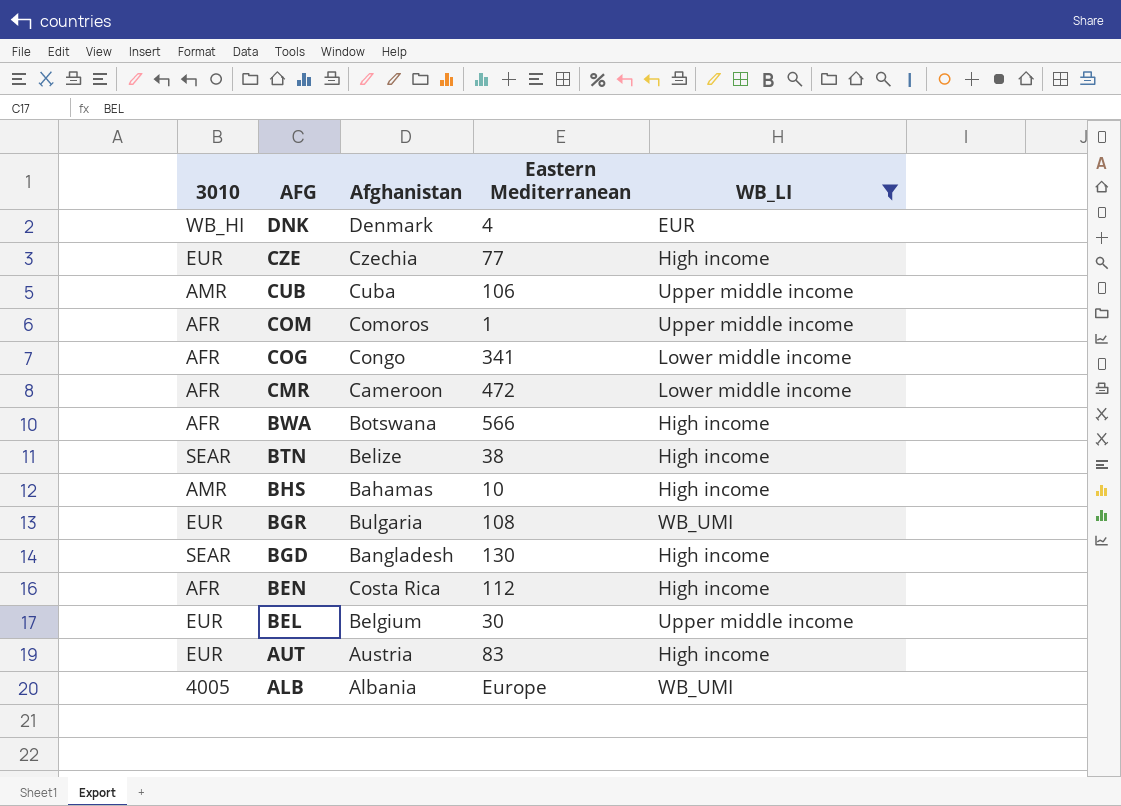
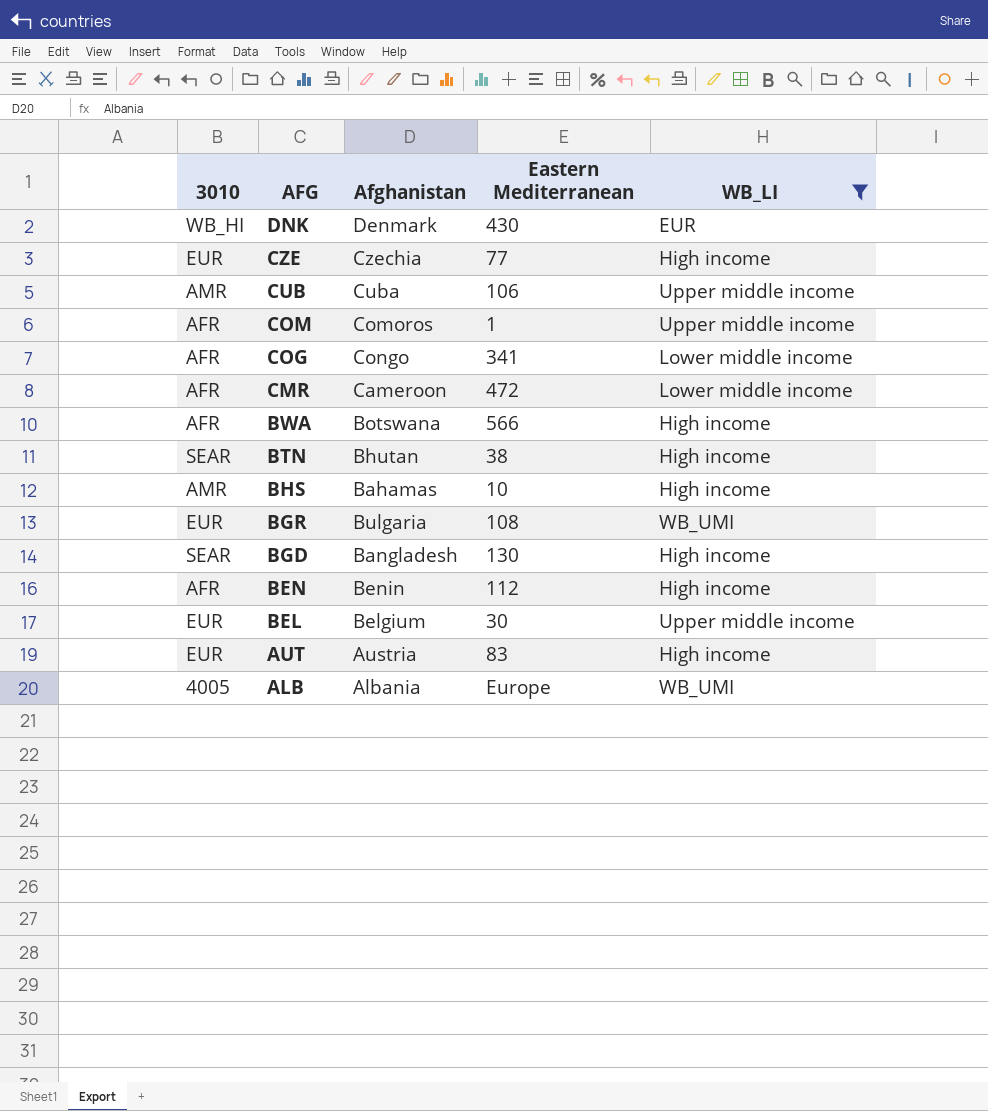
DNK | Eastern Mediterranean: 4 -> 430
BTN | Afghanistan: Belize -> Bhutan
BEN | Afghanistan: Costa Rica -> Benin

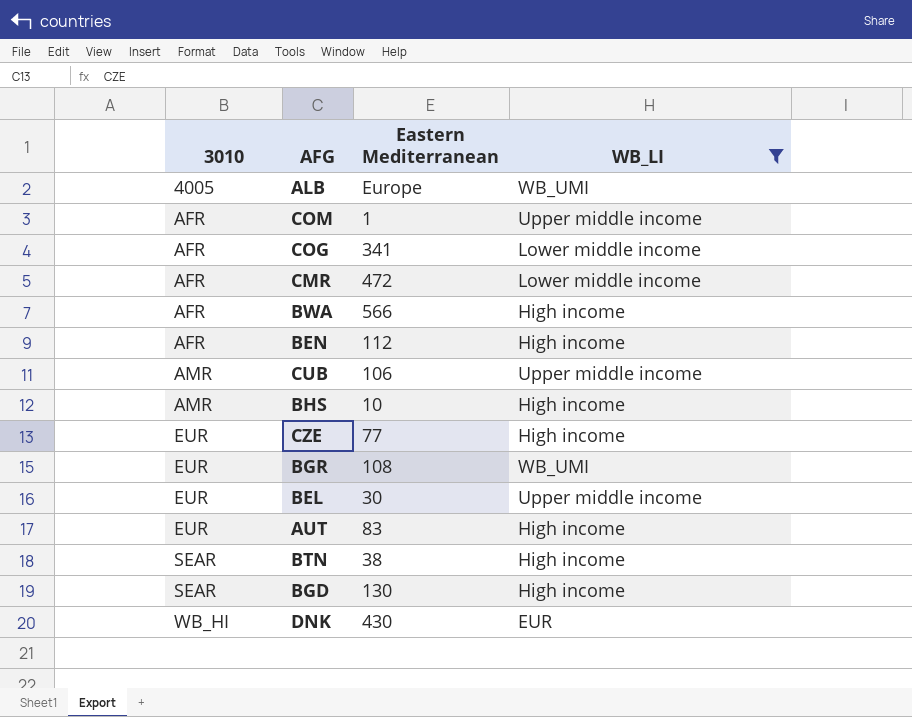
row order: AFG descending -> 3010 ascending
column Afghanistan | position: 3 -> none

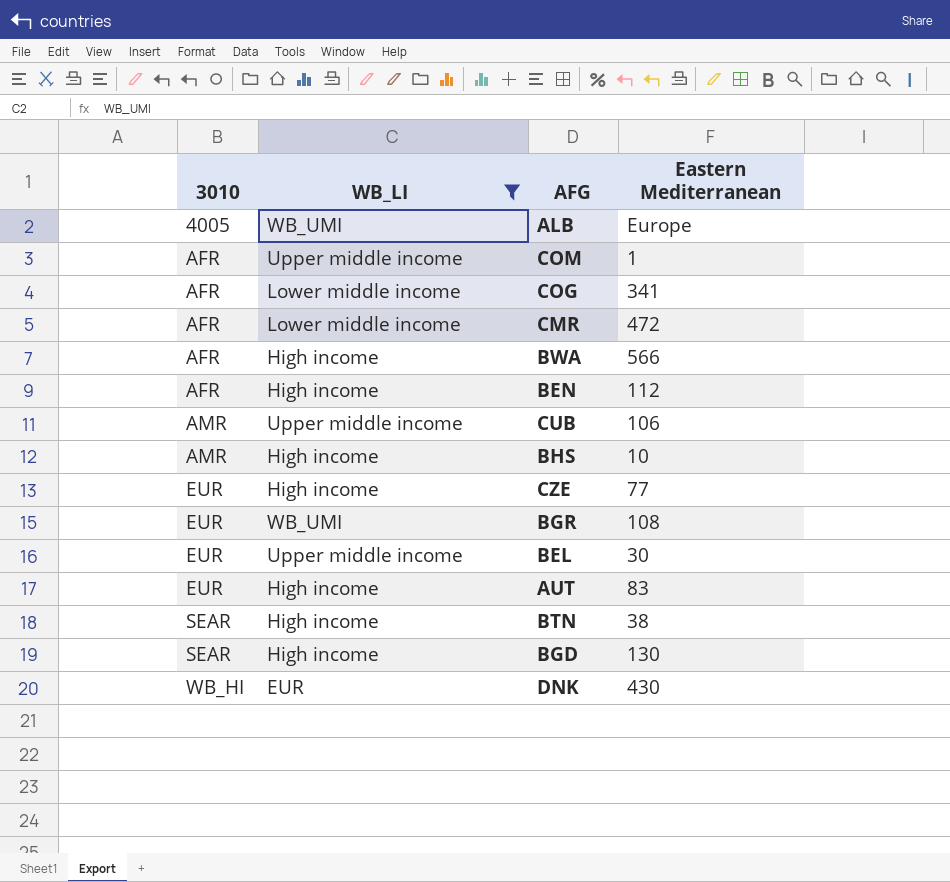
column WB_LI | position: 4 -> 2

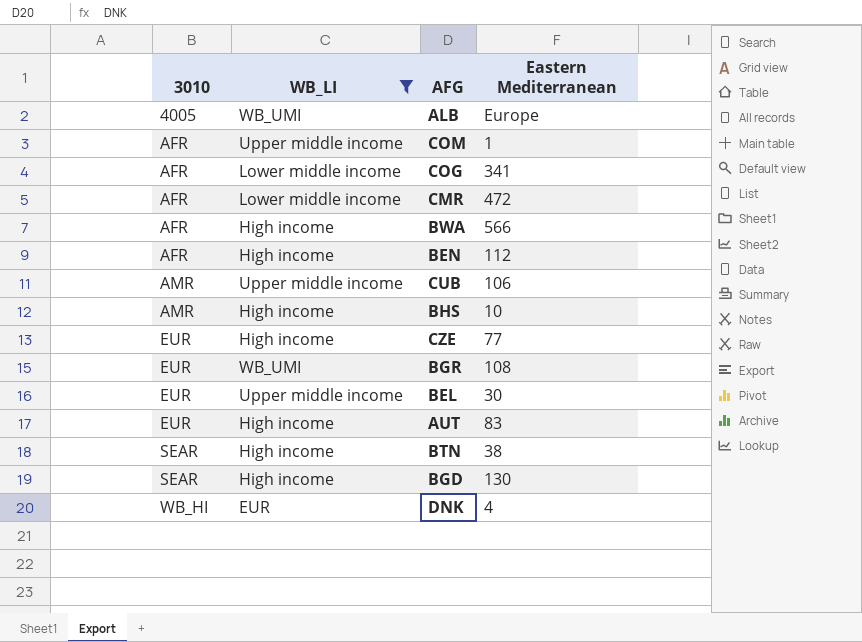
DNK | Eastern Mediterranean: 430 -> 4

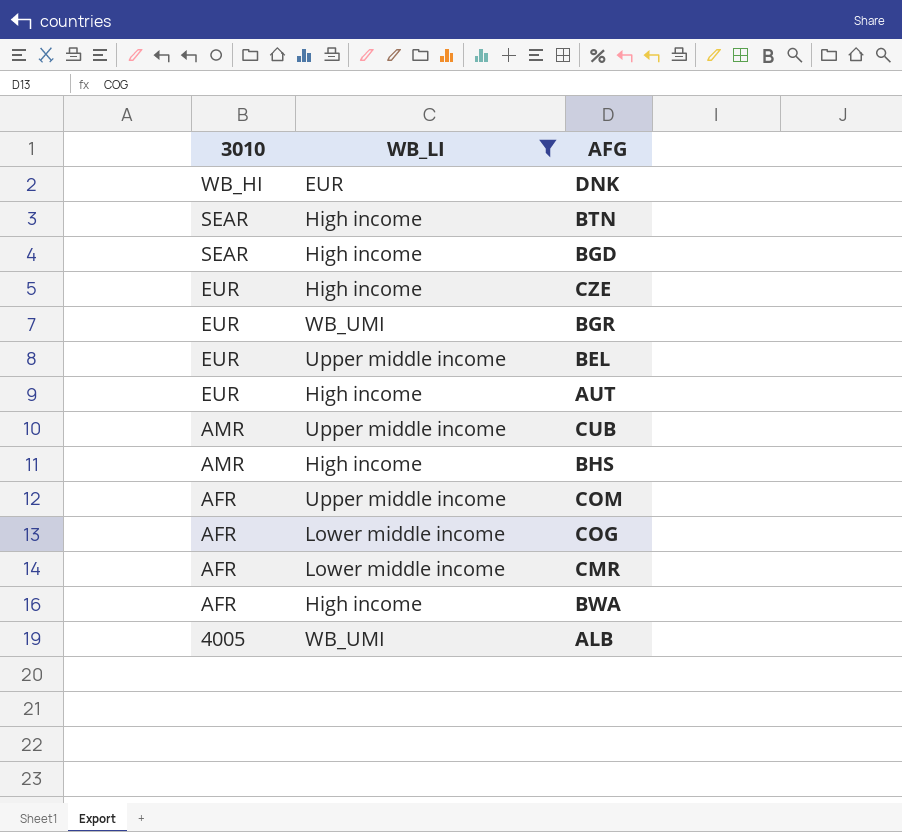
row order: 3010 ascending -> 3010 descending
column Eastern Mediterranean | position: 4 -> none
row BEN: AFR | High income | 112 -> none

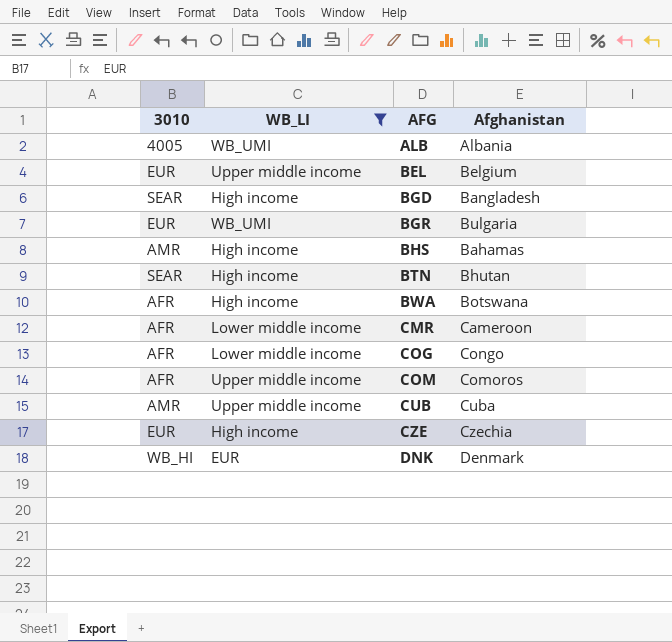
row order: 3010 descending -> AFG ascending
column Afghanistan | position: none -> 4
row AUT: EUR | High income -> none

